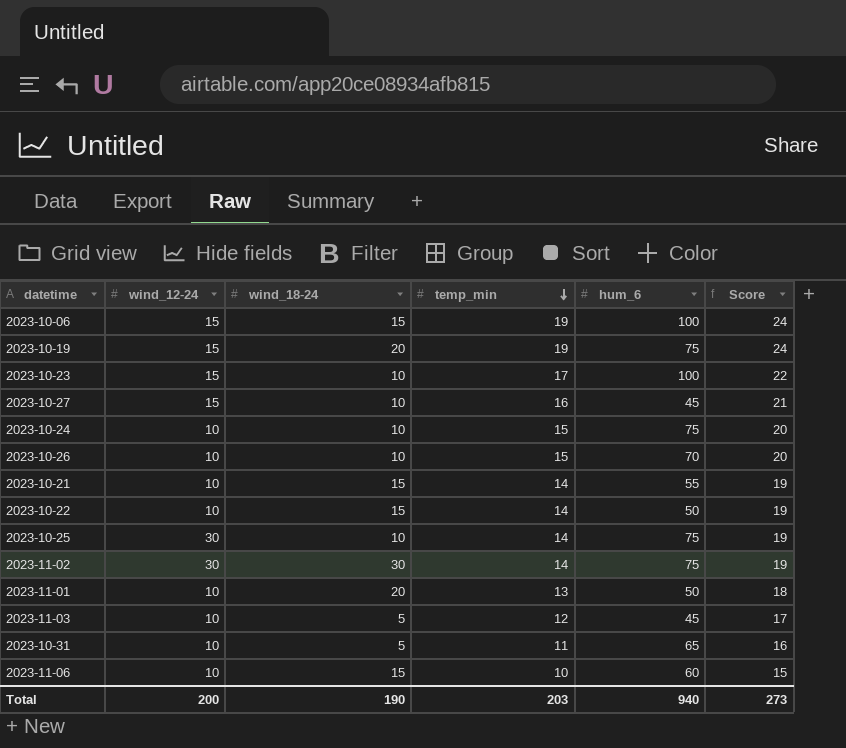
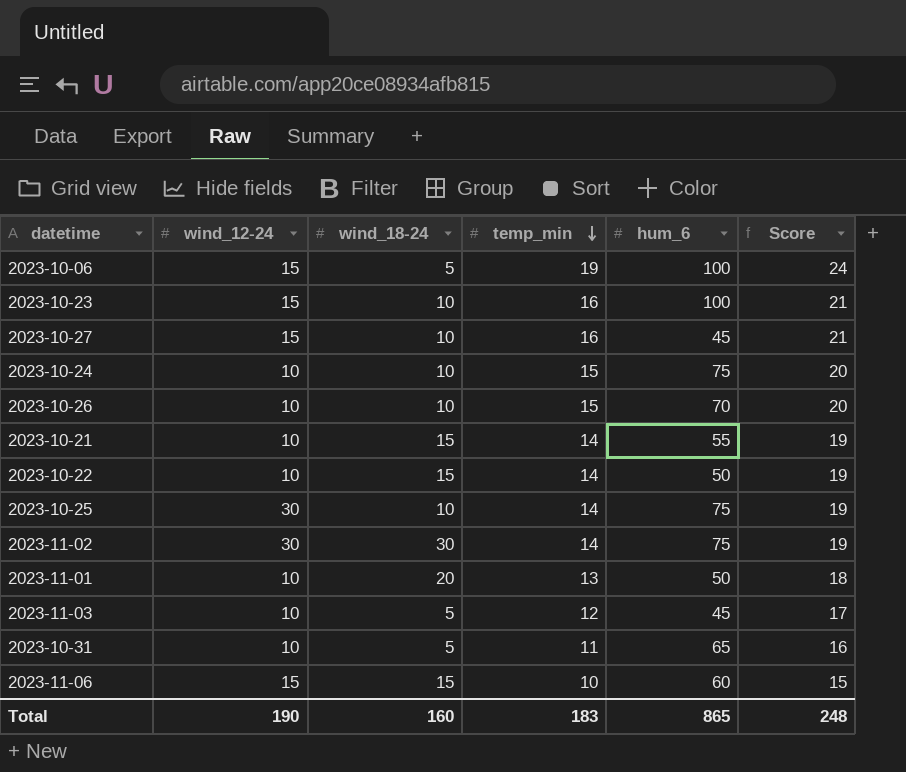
row 2023-10-19: 15 | 20 | 19 | 75 | 24 -> none
2023-10-06 | wind_18-24: 15 -> 5
2023-10-23 | temp_min: 17 -> 16
2023-10-23 | Score: 22 -> 21
2023-11-06 | wind_12-24: 10 -> 15
Total | wind_12-24: 200 -> 190
Total | wind_18-24: 190 -> 160
Total | temp_min: 203 -> 183
Total | hum_6: 940 -> 865
Total | Score: 273 -> 248

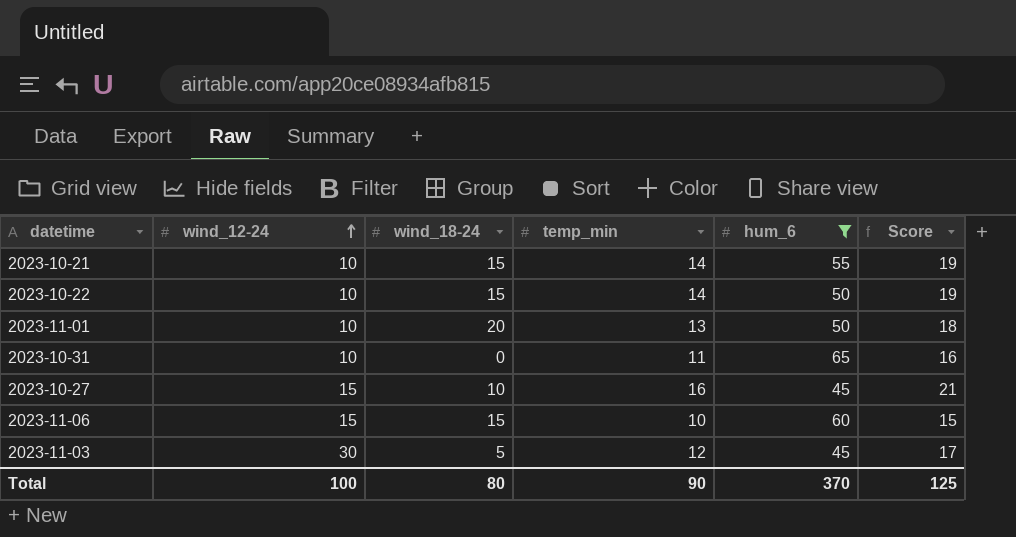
filter: none -> hum_6 <= 65
row order: temp_min descending -> wind_12-24 ascending
2023-10-31 | wind_18-24: 5 -> 0
2023-11-03 | wind_12-24: 10 -> 30
Total | wind_12-24: 190 -> 100
Total | wind_18-24: 160 -> 80
Total | temp_min: 183 -> 90
Total | hum_6: 865 -> 370
Total | Score: 248 -> 125

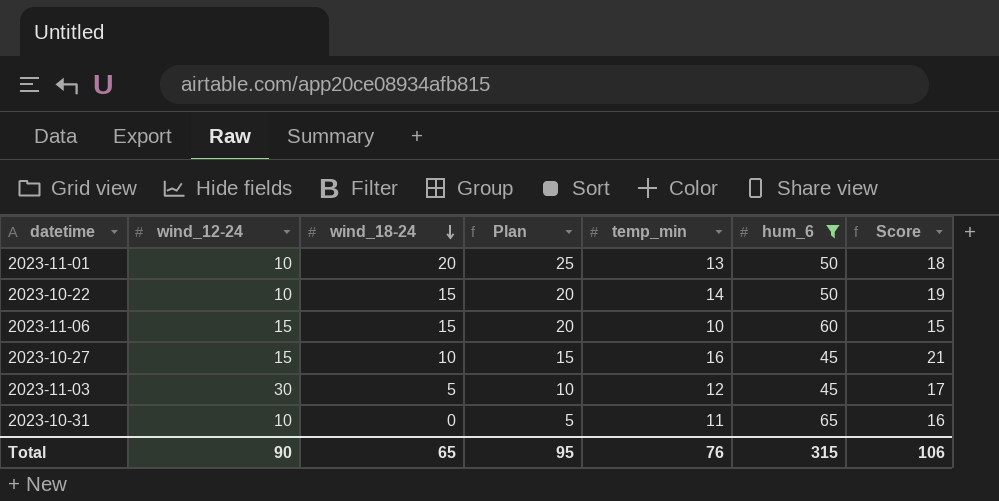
row order: wind_12-24 ascending -> wind_18-24 descending
column Plan | formula: none -> [wind_18-24] + 5
row 2023-10-21: 10 | 15 | 14 | 55 | 19 -> none
Total | wind_12-24: 100 -> 90
Total | wind_18-24: 80 -> 65
Total | temp_min: 90 -> 76
Total | hum_6: 370 -> 315
Total | Score: 125 -> 106

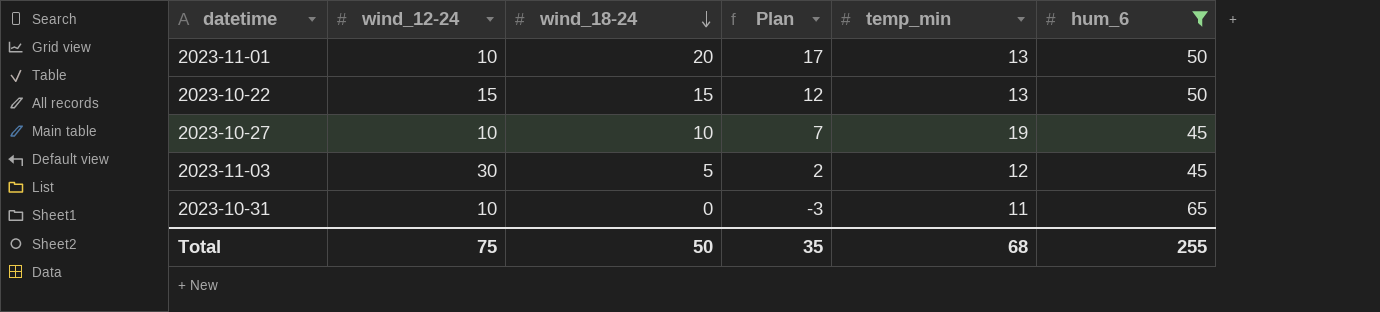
column Score | formula: [temp_min] + 5 -> none
column Plan | formula: [wind_18-24] + 5 -> [wind_18-24] - 3
row 2023-11-06: 15 | 15 | 20 | 10 | 60 | 15 -> none
2023-10-22 | wind_12-24: 10 -> 15
2023-10-22 | temp_min: 14 -> 13
2023-10-27 | wind_12-24: 15 -> 10
2023-10-27 | temp_min: 16 -> 19
Total | wind_12-24: 90 -> 75
Total | wind_18-24: 65 -> 50
Total | Plan: 95 -> 35
Total | temp_min: 76 -> 68
Total | hum_6: 315 -> 255

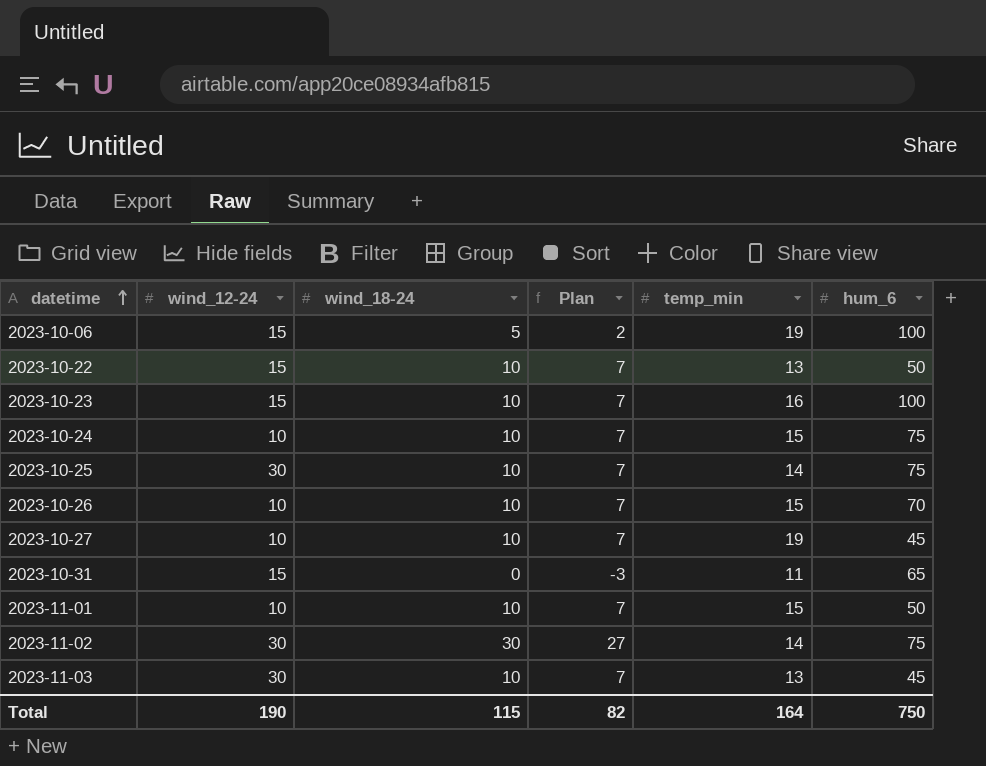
filter: hum_6 <= 65 -> none
row order: wind_18-24 descending -> datetime ascending
2023-10-22 | wind_18-24: 15 -> 10
2023-10-22 | Plan: 12 -> 7
2023-10-31 | wind_12-24: 10 -> 15
2023-11-01 | wind_18-24: 20 -> 10
2023-11-01 | Plan: 17 -> 7
2023-11-01 | temp_min: 13 -> 15
2023-11-03 | wind_18-24: 5 -> 10
2023-11-03 | Plan: 2 -> 7
2023-11-03 | temp_min: 12 -> 13
Total | wind_12-24: 75 -> 190
Total | wind_18-24: 50 -> 115
Total | Plan: 35 -> 82
Total | temp_min: 68 -> 164
Total | hum_6: 255 -> 750

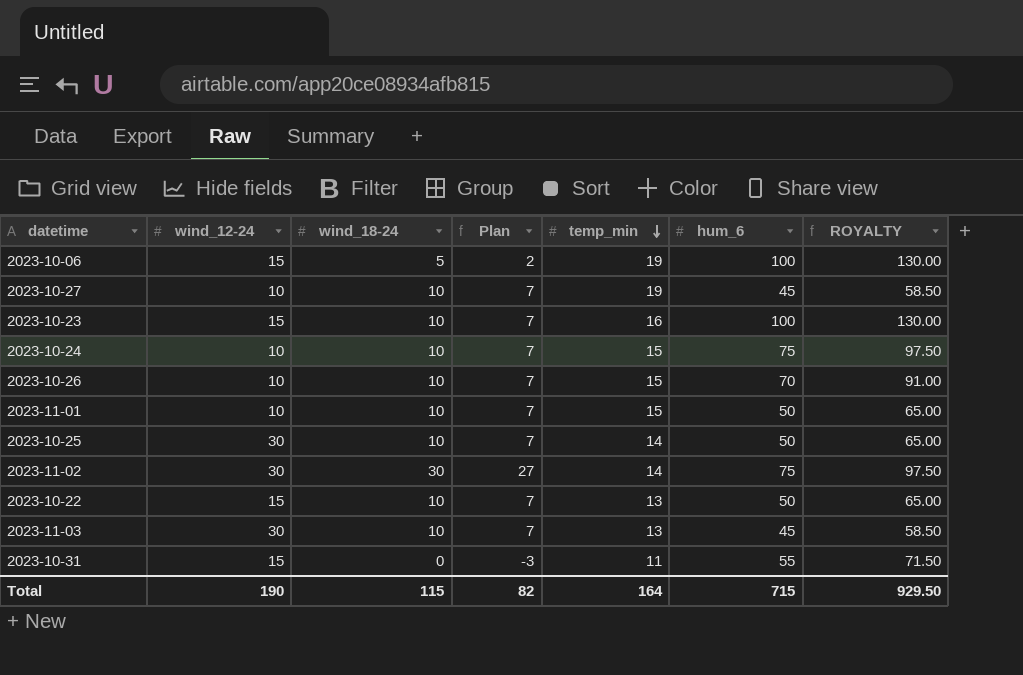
row order: datetime ascending -> temp_min descending
column ROYALTY | formula: none -> [hum_6] * 1.3
2023-10-25 | hum_6: 75 -> 50
2023-10-31 | hum_6: 65 -> 55
Total | hum_6: 750 -> 715

